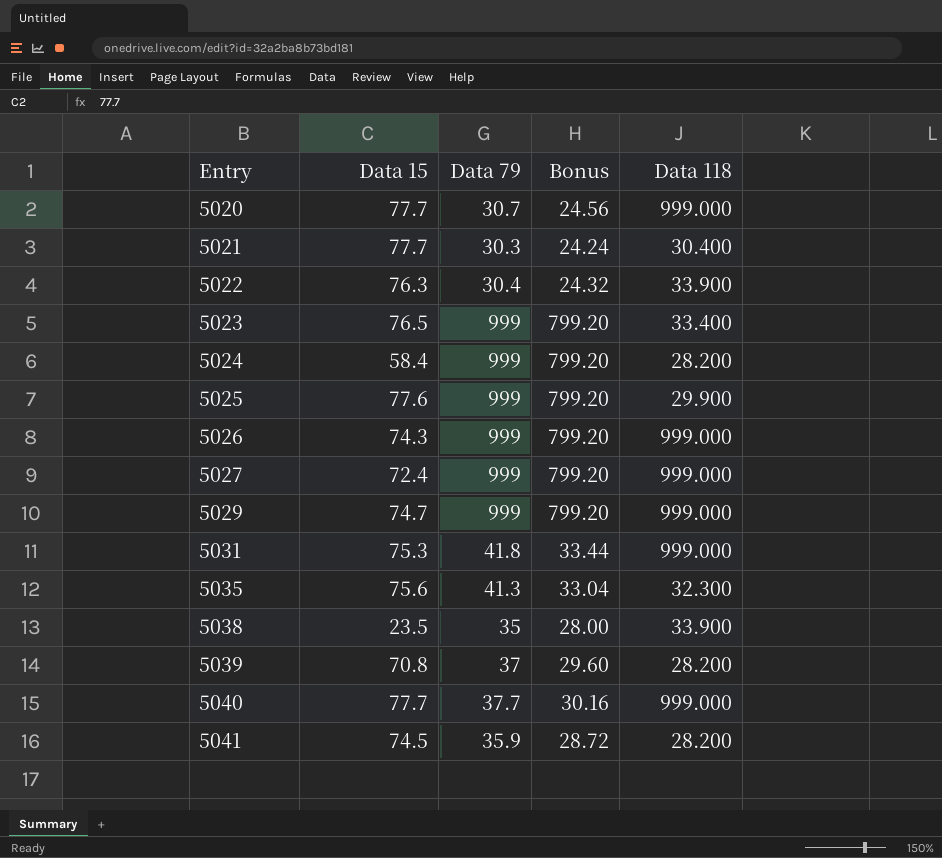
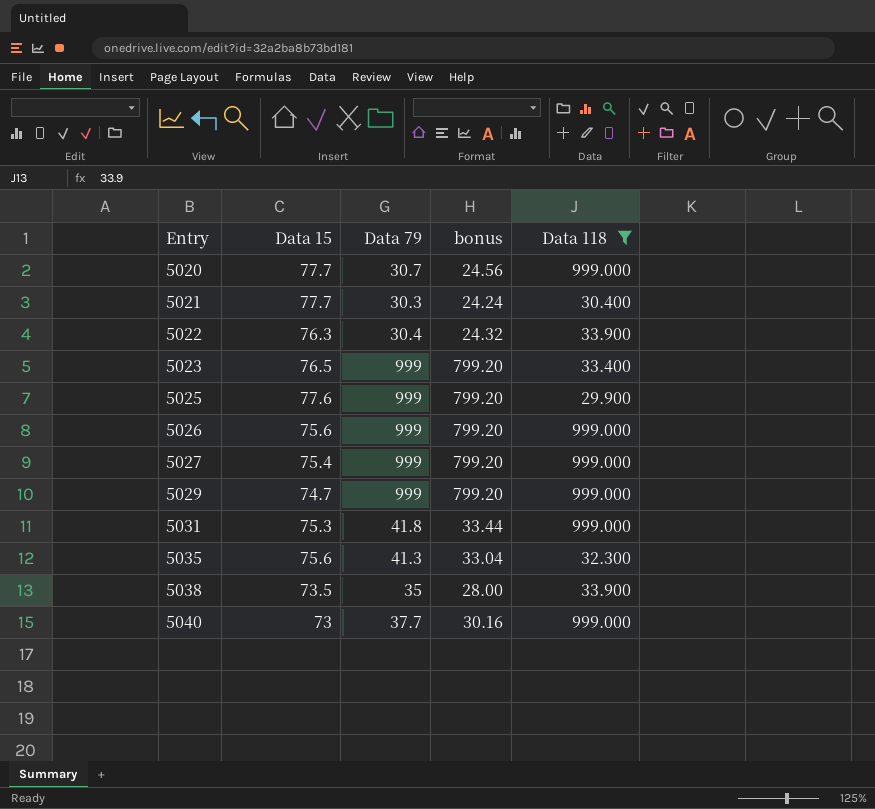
filter: none -> Data 118 != 28.200
column name: Bonus -> bonus
5026 | Data 15: 74.3 -> 75.6
5027 | Data 15: 72.4 -> 75.4
5038 | Data 15: 23.5 -> 73.5
5040 | Data 15: 77.7 -> 73

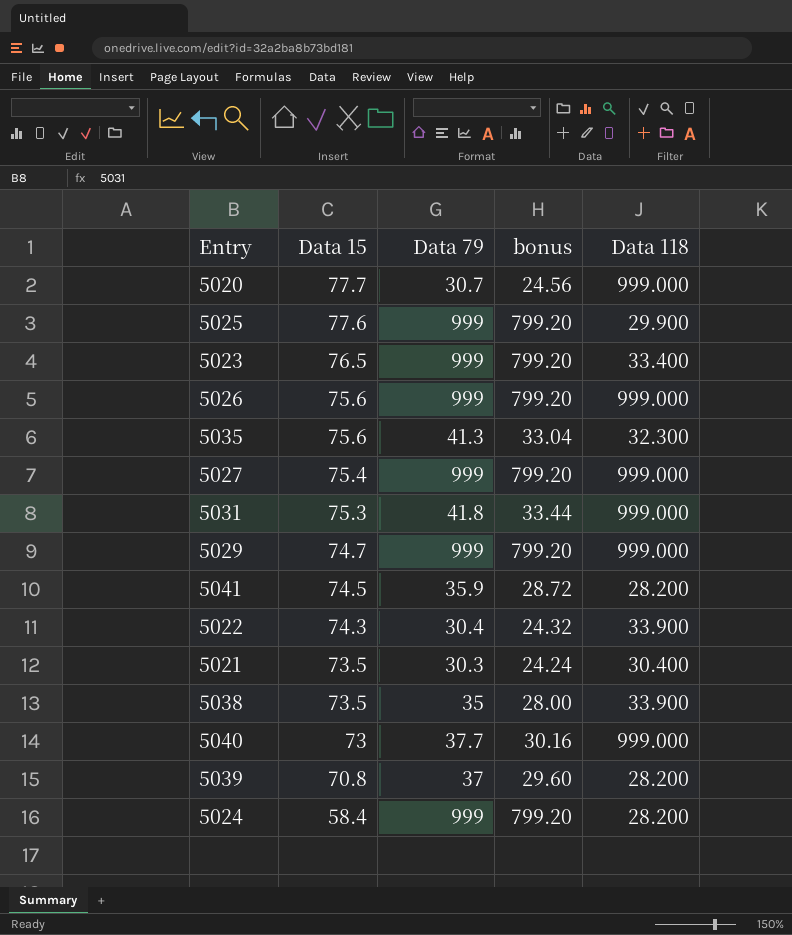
filter: Data 118 != 28.200 -> none
row order: Entry ascending -> Data 15 descending
5022 | Data 15: 76.3 -> 74.3
5021 | Data 15: 77.7 -> 73.5

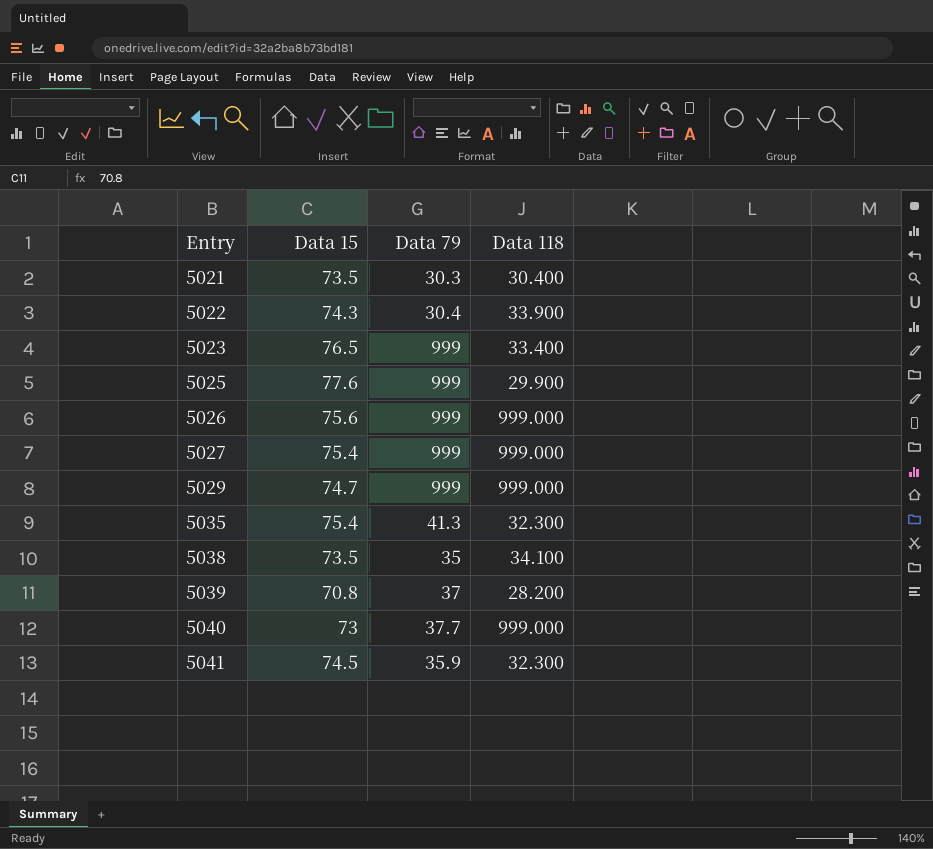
row order: Data 15 descending -> Entry ascending
column bonus | formula: [Data 79] * 0.8 -> none
row 5020: 77.7 | 30.7 | 24.56 | 999.000 -> none
row 5031: 75.3 | 41.8 | 33.44 | 999.000 -> none
row 5024: 58.4 | 999 | 799.20 | 28.200 -> none
5035 | Data 15: 75.6 -> 75.4
5038 | Data 118: 33.900 -> 34.100
5041 | Data 118: 28.200 -> 32.300

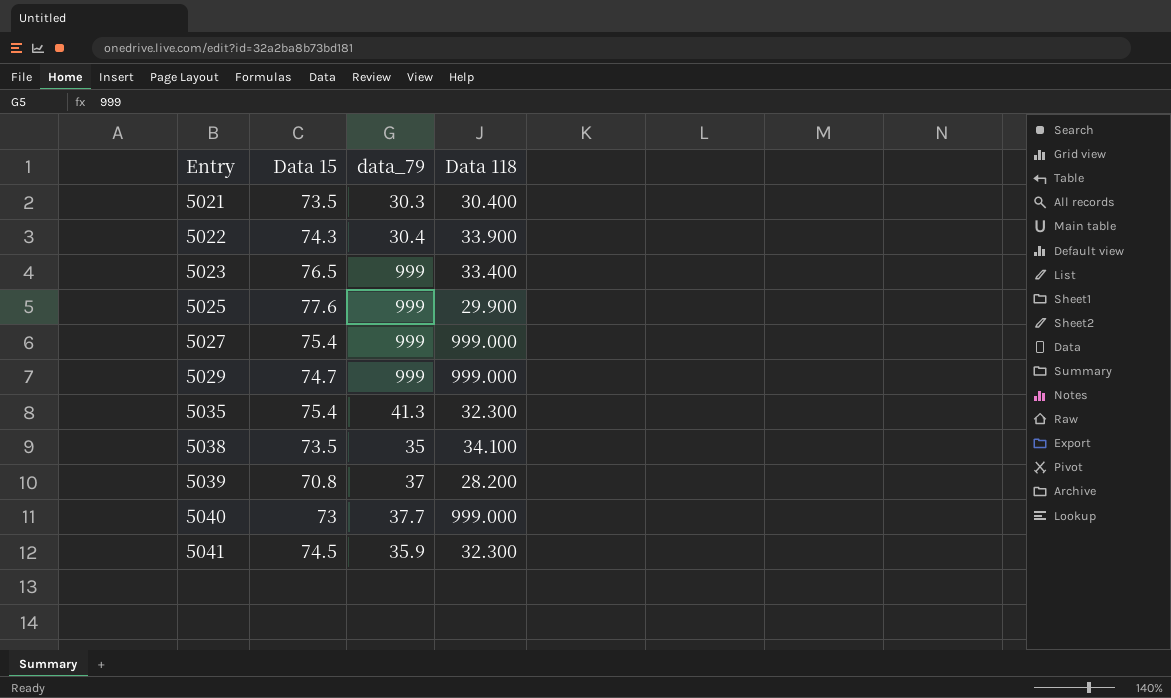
column name: Data 79 -> data_79
row 5026: 75.6 | 999 | 999.000 -> none

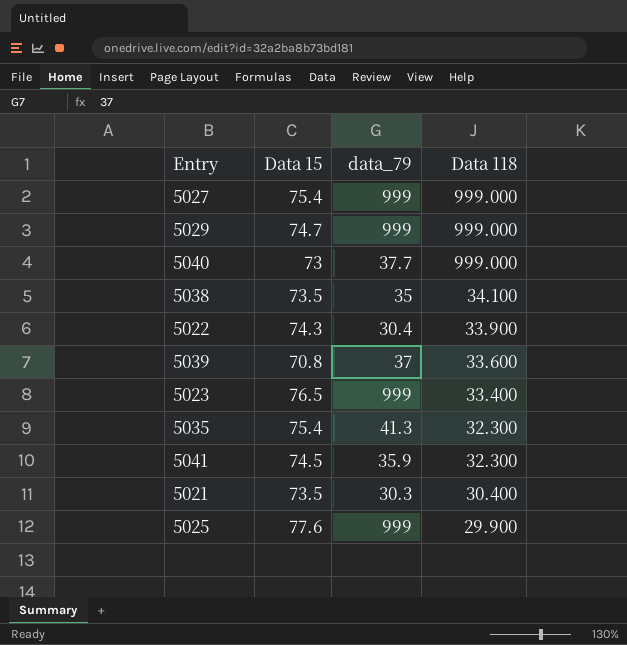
row order: Entry ascending -> Data 118 descending
5039 | Data 118: 28.200 -> 33.600

